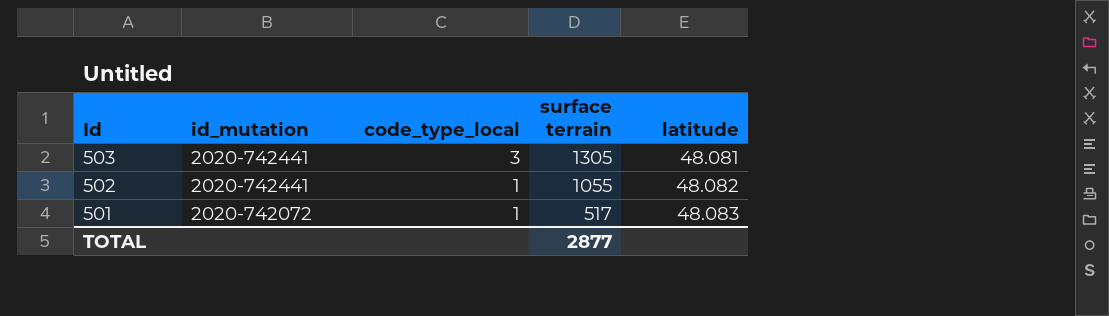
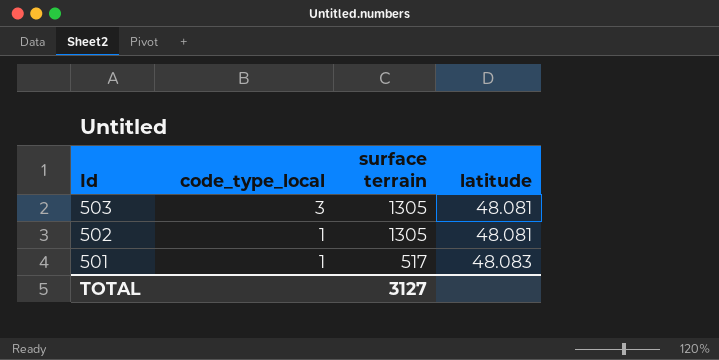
column id_mutation | position: 2 -> none
502 | surface terrain: 1055 -> 1305
502 | latitude: 48.082 -> 48.081
TOTAL | surface terrain: 2877 -> 3127

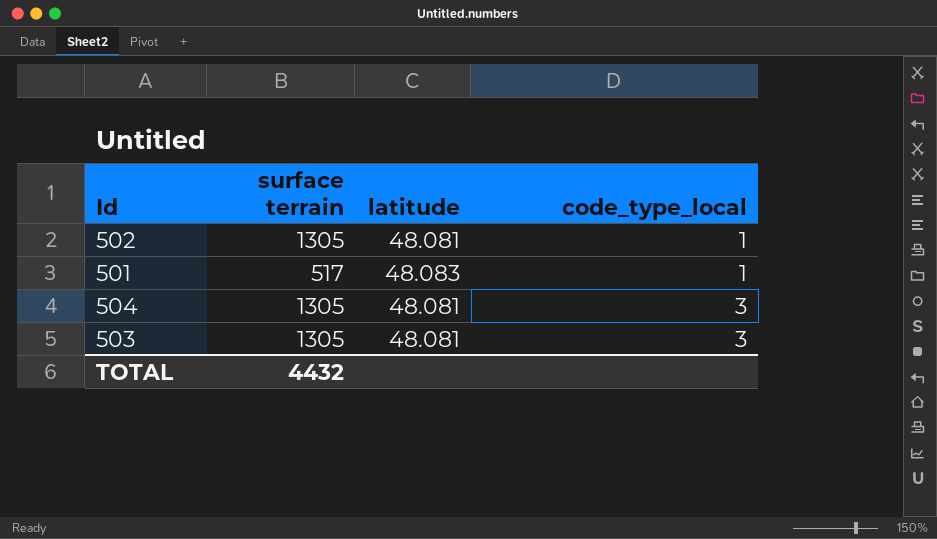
row order: Id descending -> code_type_local ascending
column code_type_local | position: 2 -> 4
row 504: none -> 1305 | 48.081 | 3
TOTAL | surface terrain: 3127 -> 4432

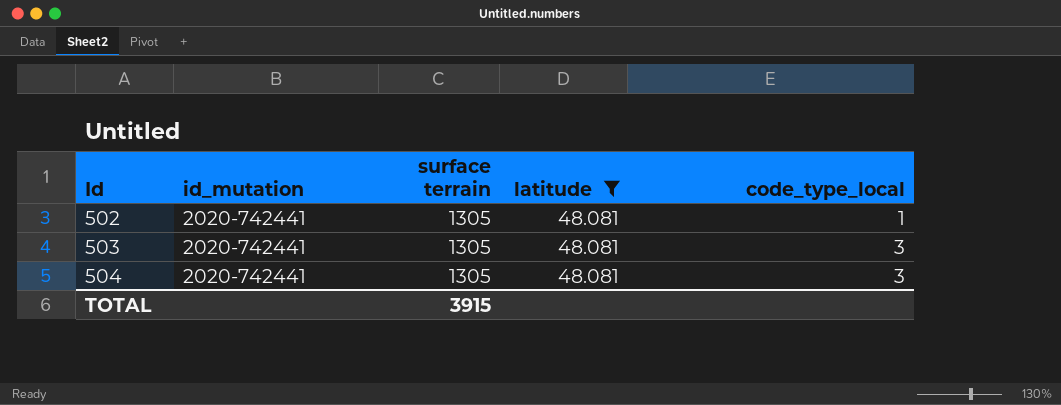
filter: none -> latitude = 48.081
row order: code_type_local ascending -> Id ascending
column id_mutation | position: none -> 2
TOTAL | surface terrain: 4432 -> 3915

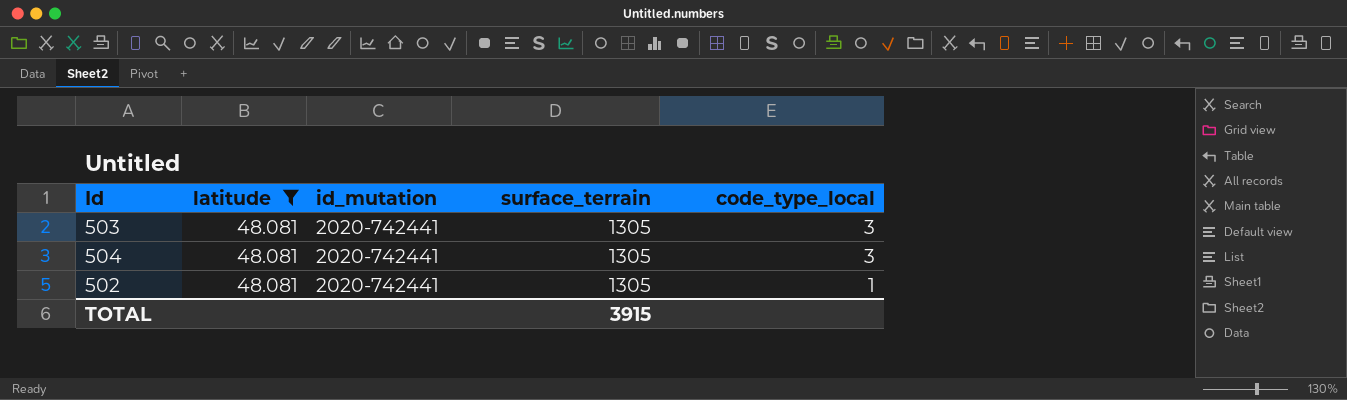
row order: Id ascending -> code_type_local descending
column latitude | position: 4 -> 2
column name: surface terrain -> surface_terrain

